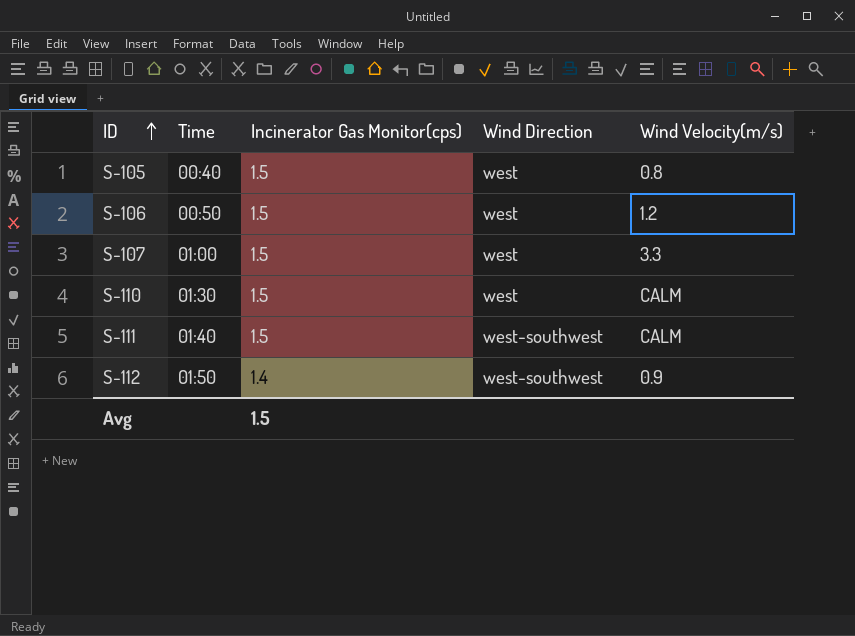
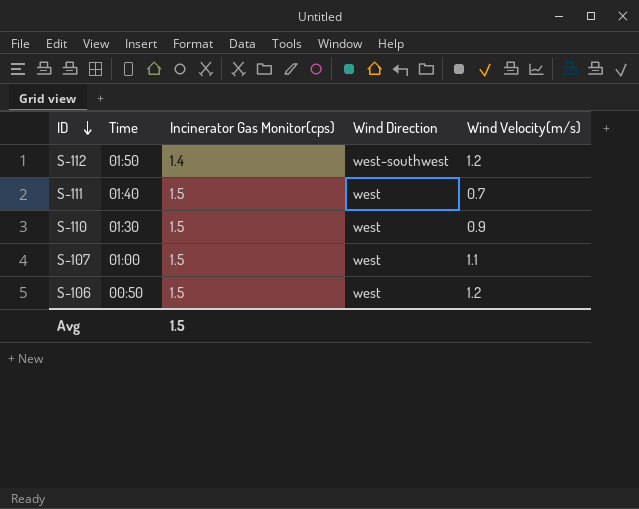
row order: ID ascending -> ID descending
row S-105: 00:40 | 1.5 | west | 0.8 -> none
S-112 | Wind Velocity(m/s): 0.9 -> 1.2
S-111 | Wind Direction: west-southwest -> west
S-111 | Wind Velocity(m/s): CALM -> 0.7
S-110 | Wind Velocity(m/s): CALM -> 0.9
S-107 | Wind Velocity(m/s): 3.3 -> 1.1

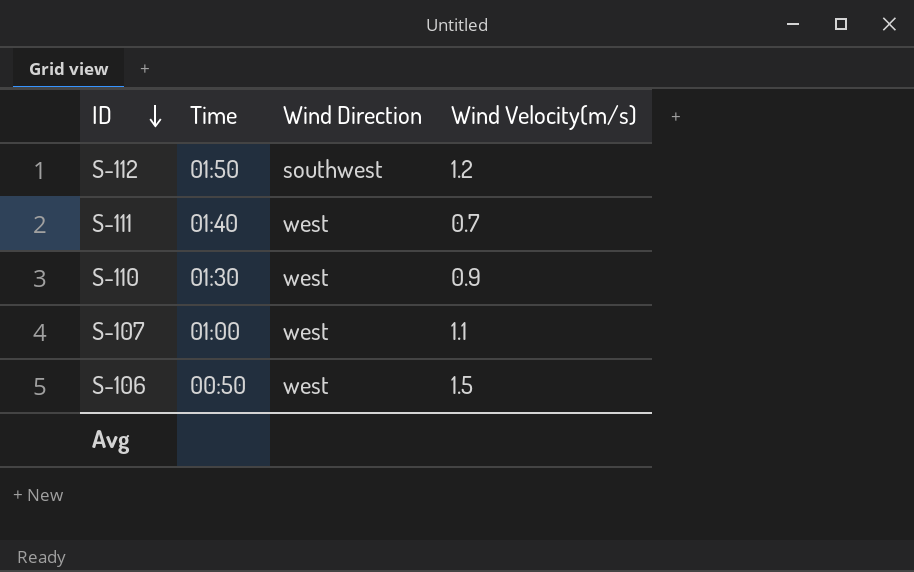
column Incinerator Gas Monitor(cps) | position: 3 -> none
S-112 | Wind Direction: west-southwest -> southwest
S-106 | Wind Velocity(m/s): 1.2 -> 1.5

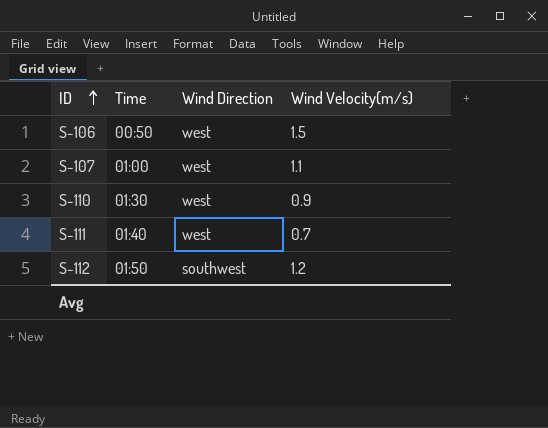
row order: ID descending -> ID ascending

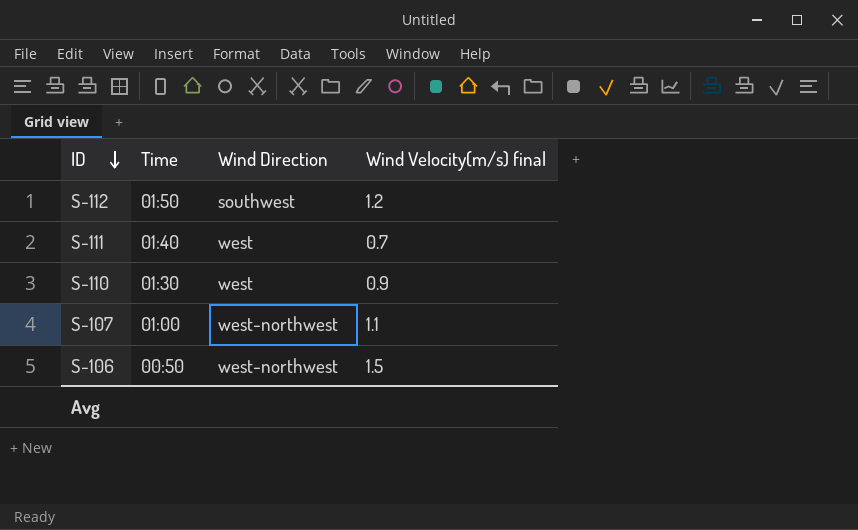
row order: ID ascending -> ID descending
column name: Wind Velocity(m/s) -> Wind Velocity(m/s) final
S-107 | Wind Direction: west -> west-northwest
S-106 | Wind Direction: west -> west-northwest

